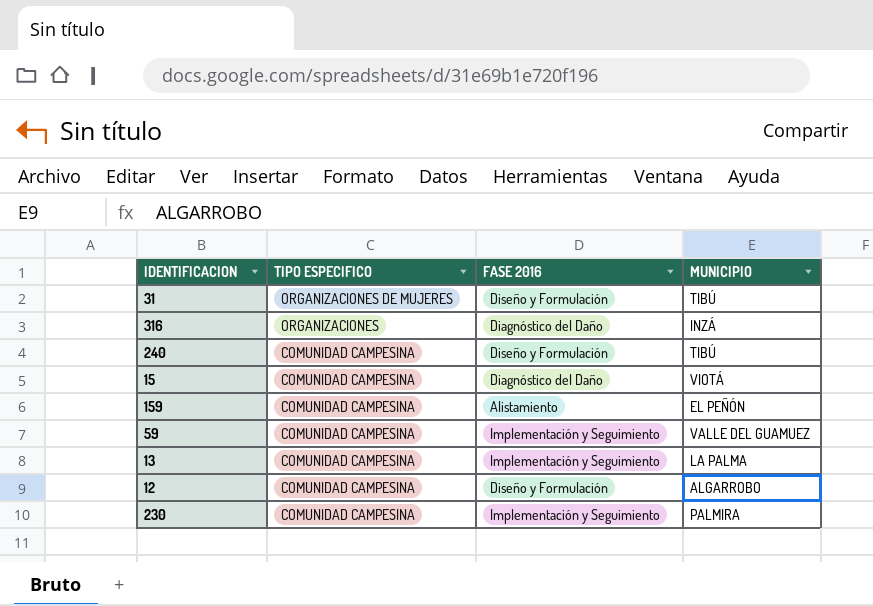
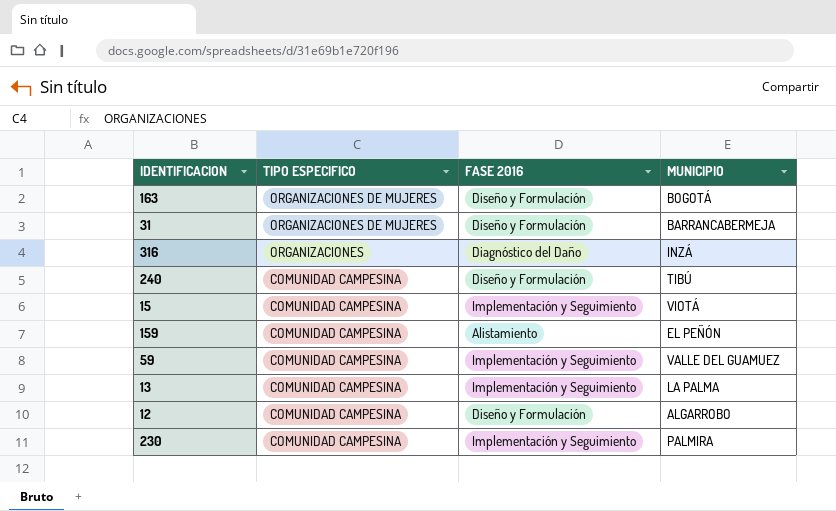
row 163: none -> ORGANIZACIONES DE MUJERES | Diseño y Formulación | BOGOTÁ
31 | MUNICIPIO: TIBÚ -> BARRANCABERMEJA
15 | FASE 2016: Diagnóstico del Daño -> Implementación y Seguimiento

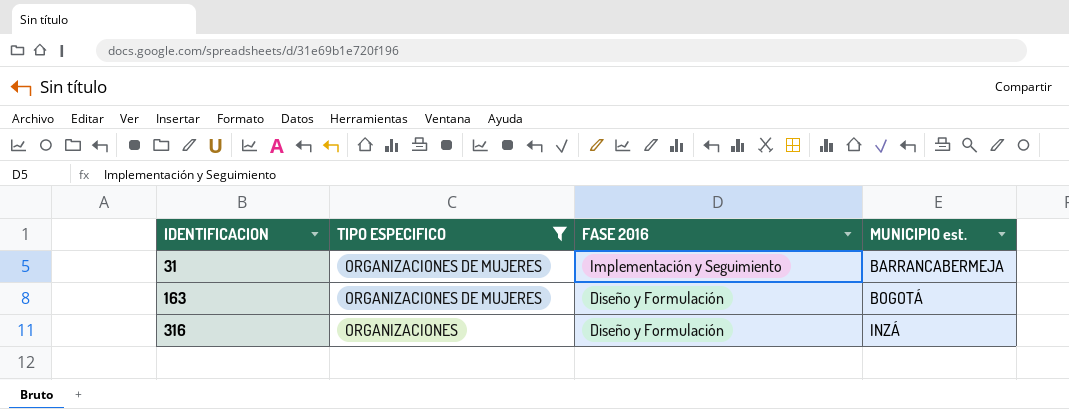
filter: none -> TIPO ESPECIFICO != COMUNIDAD CAMPESINA
row order: TIPO ESPECIFICO descending -> IDENTIFICACION ascending
column name: MUNICIPIO -> MUNICIPIO est.
31 | FASE 2016: Diseño y Formulación -> Implementación y Seguimiento
316 | FASE 2016: Diagnóstico del Daño -> Diseño y Formulación

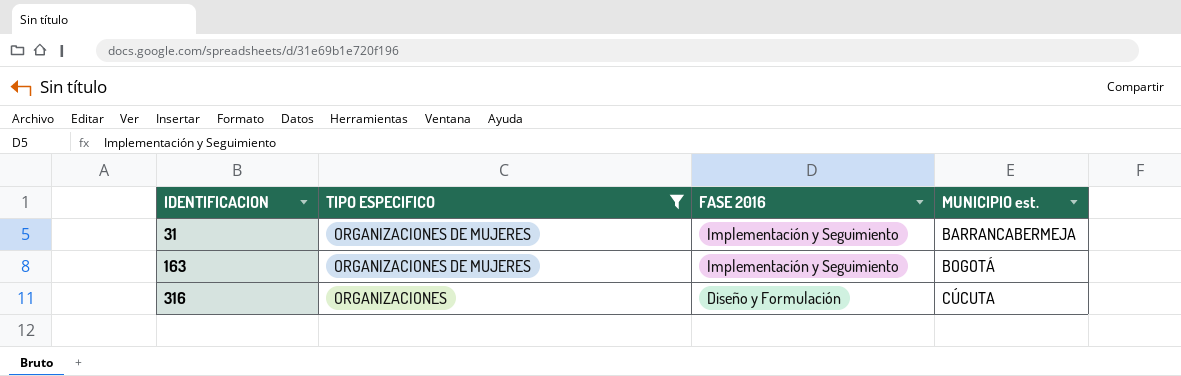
163 | FASE 2016: Diseño y Formulación -> Implementación y Seguimiento
316 | MUNICIPIO est.: INZÁ -> CÚCUTA

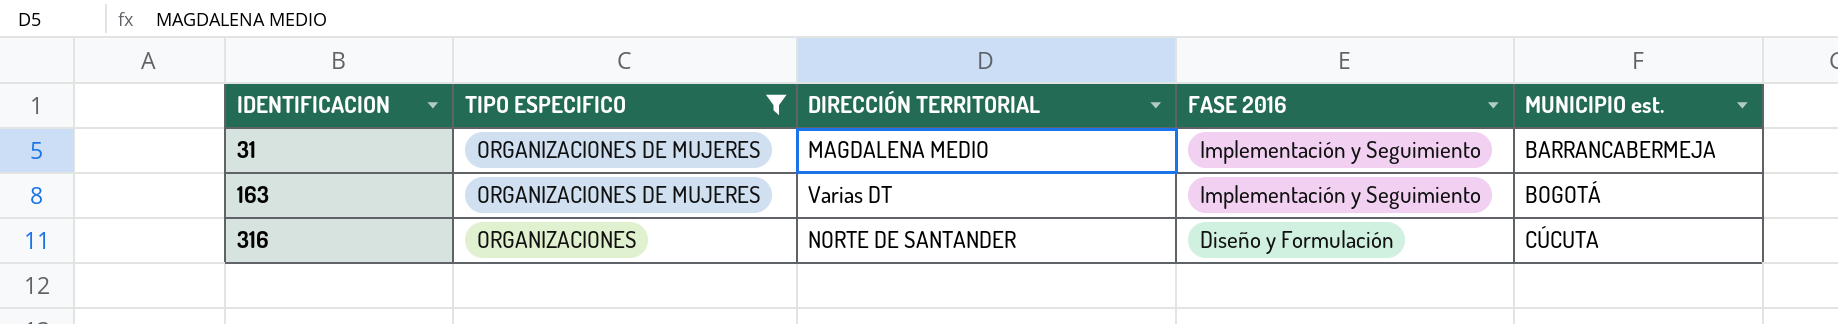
column DIRECCIÓN TERRITORIAL | position: none -> 3

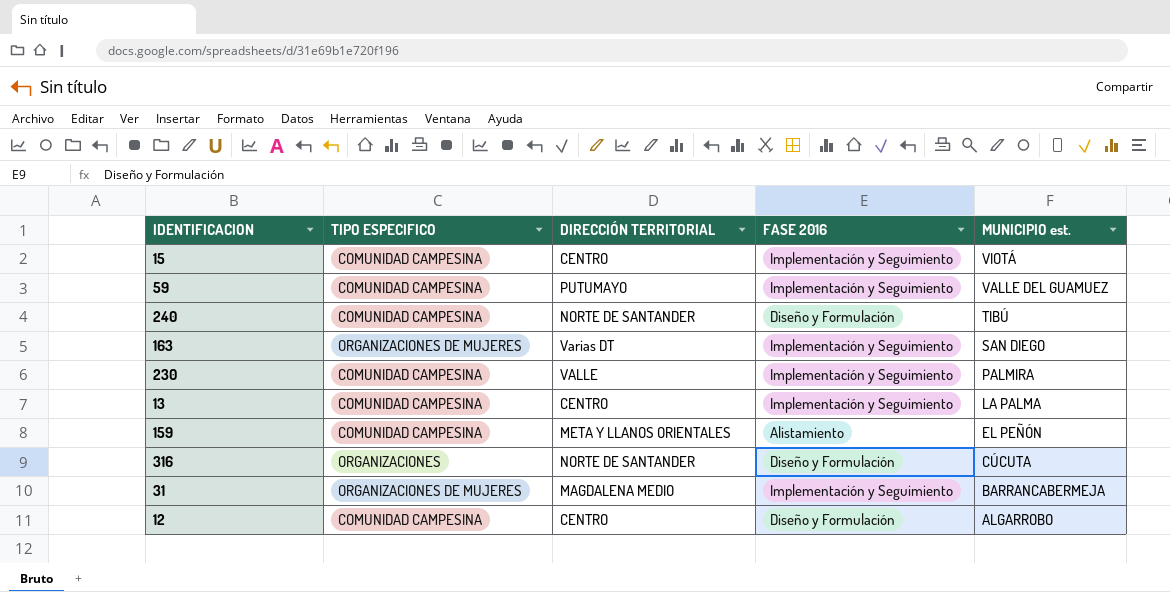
filter: TIPO ESPECIFICO != COMUNIDAD CAMPESINA -> none
row order: IDENTIFICACION ascending -> MUNICIPIO est. descending
163 | MUNICIPIO est.: BOGOTÁ -> SAN DIEGO

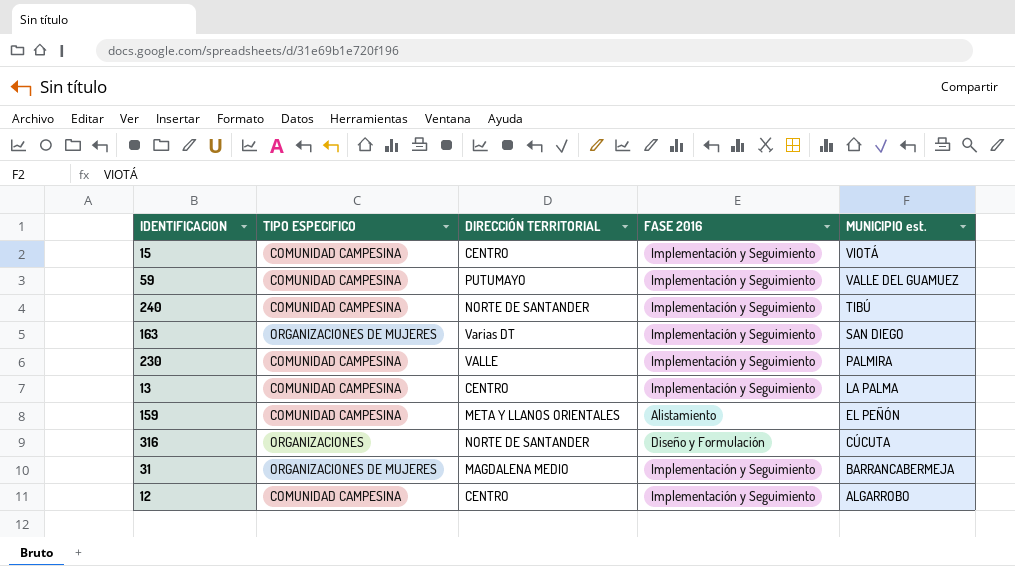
240 | FASE 2016: Diseño y Formulación -> Implementación y Seguimiento
12 | FASE 2016: Diseño y Formulación -> Implementación y Seguimiento

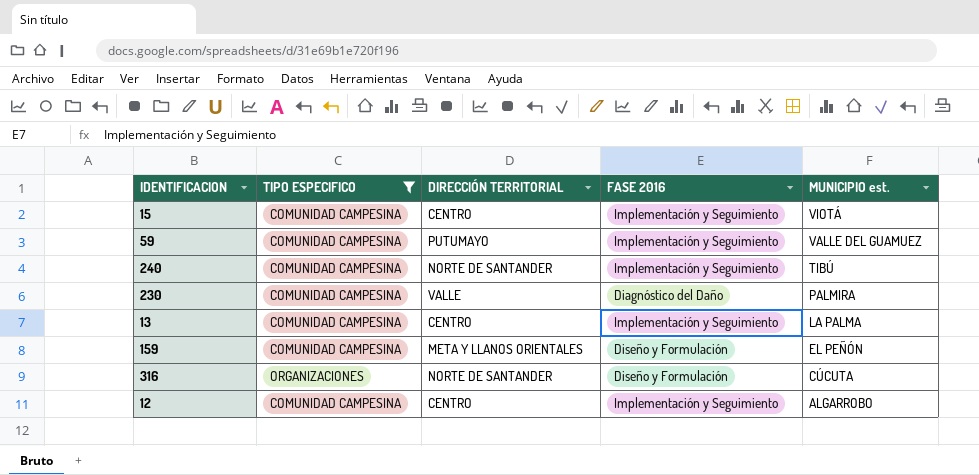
filter: none -> TIPO ESPECIFICO != ORGANIZACIONES DE MUJERES
230 | FASE 2016: Implementación y Seguimiento -> Diagnóstico del Daño
159 | FASE 2016: Alistamiento -> Diseño y Formulación

